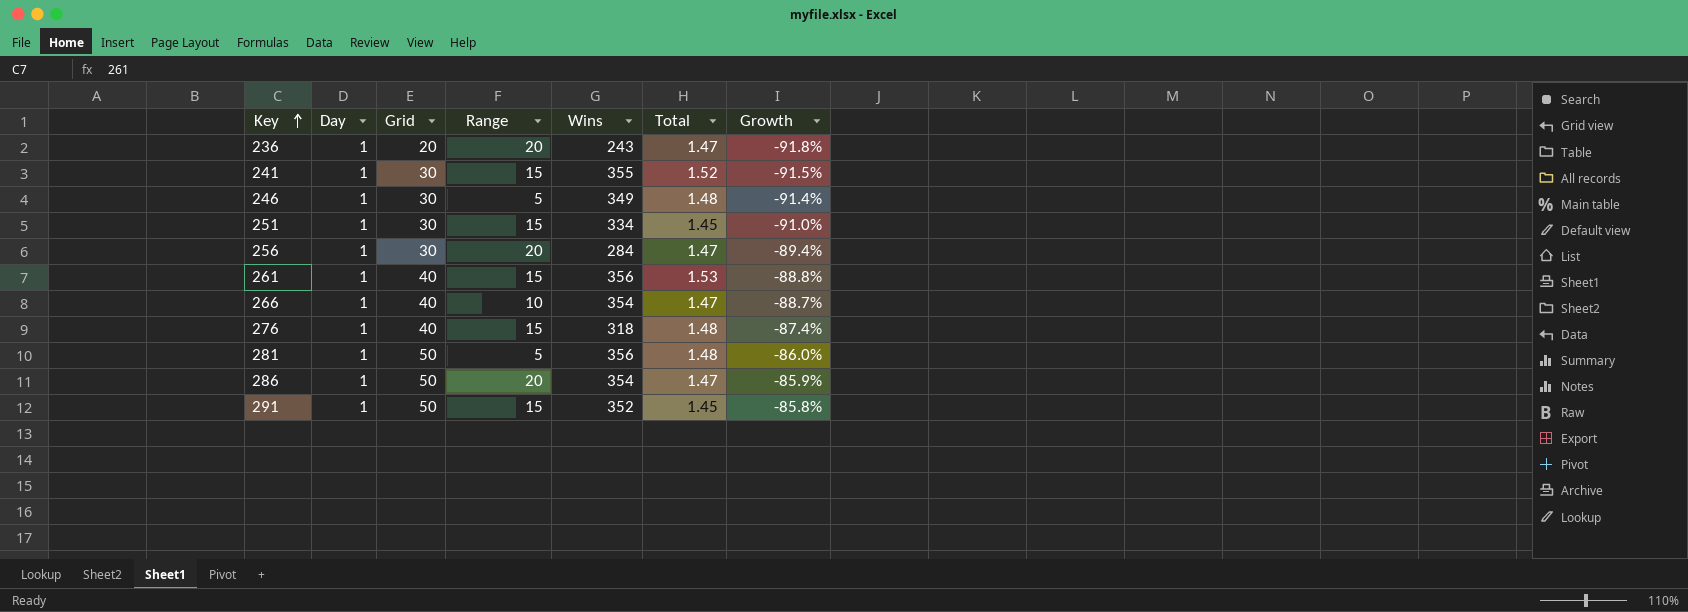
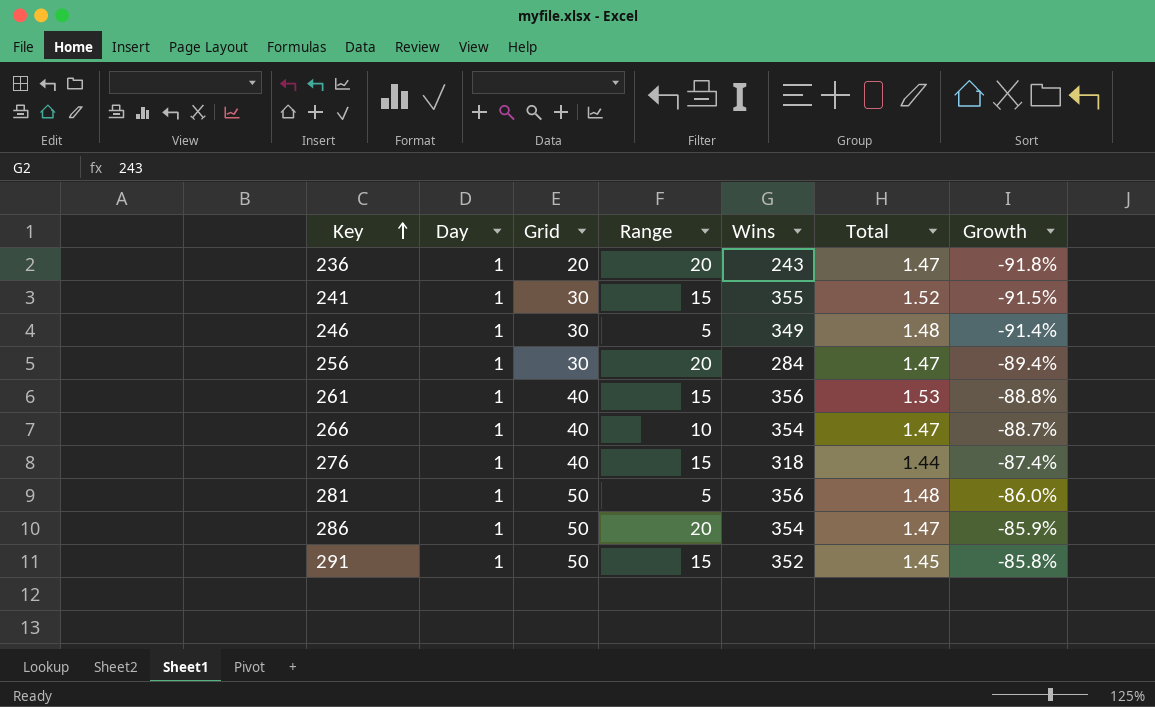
row 251: 1 | 30 | 15 | 334 | 1.45 | -91.0% -> none
276 | Total: 1.48 -> 1.44

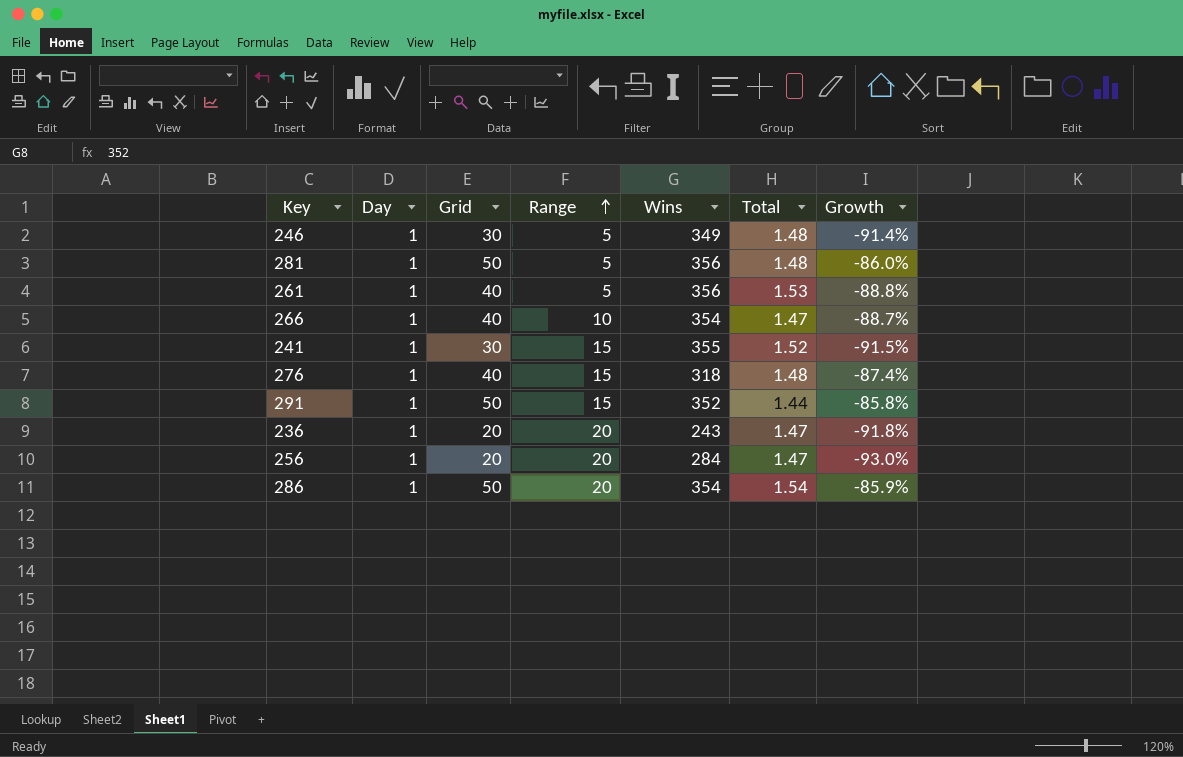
row order: Key ascending -> Range ascending
261 | Range: 15 -> 5
276 | Total: 1.44 -> 1.48
291 | Total: 1.45 -> 1.44
256 | Grid: 30 -> 20
256 | Growth: -89.4% -> -93.0%
286 | Total: 1.47 -> 1.54

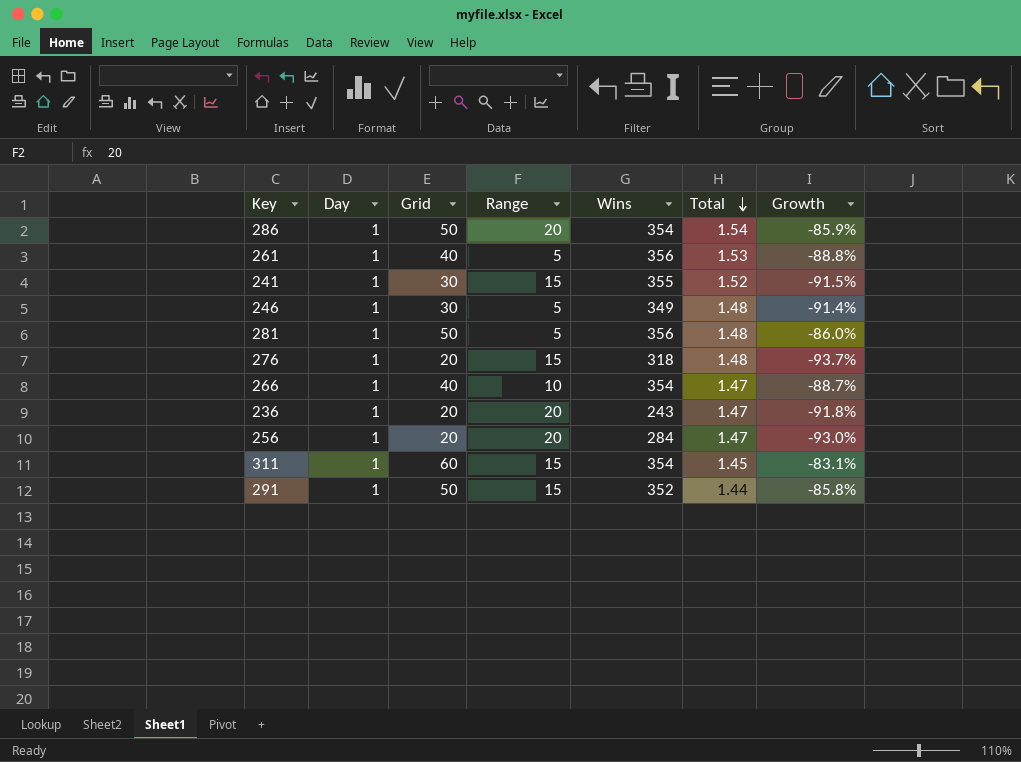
row order: Range ascending -> Total descending
276 | Grid: 40 -> 20
276 | Growth: -87.4% -> -93.7%
row 311: none -> 1 | 60 | 15 | 354 | 1.45 | -83.1%

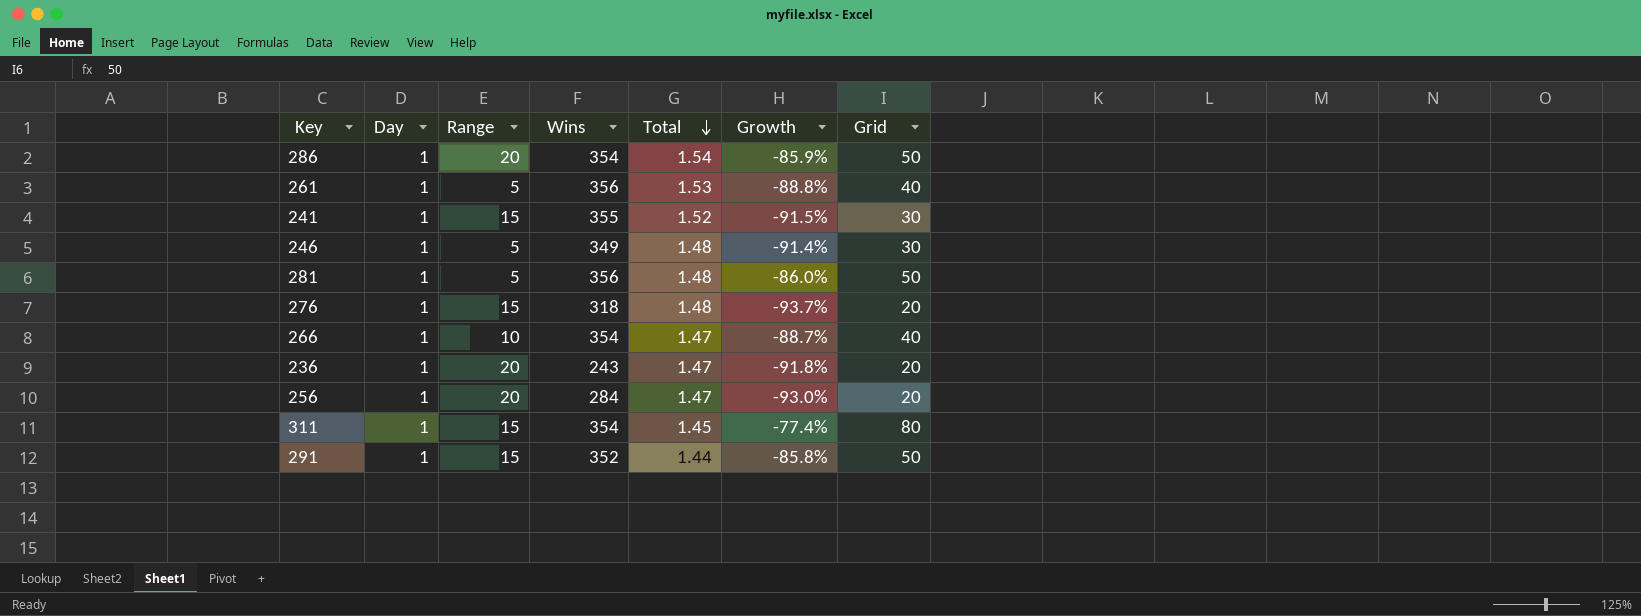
column Grid | position: 3 -> 7
311 | Growth: -83.1% -> -77.4%
311 | Grid: 60 -> 80

